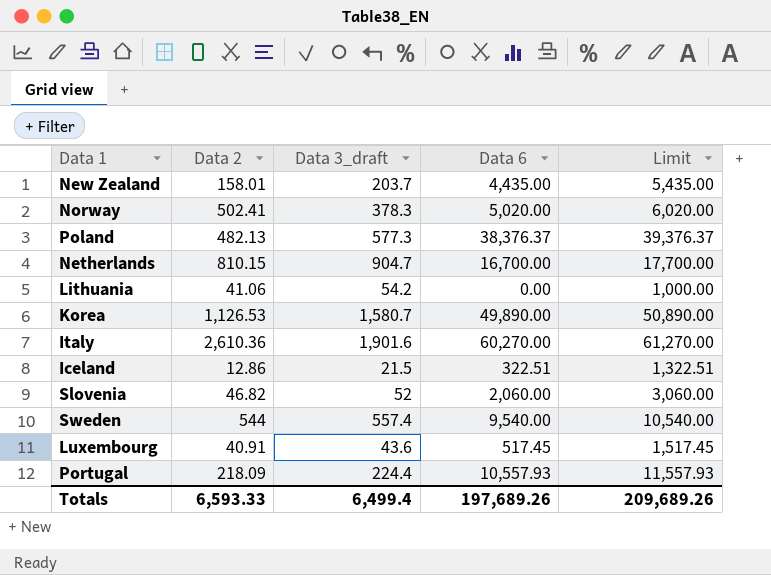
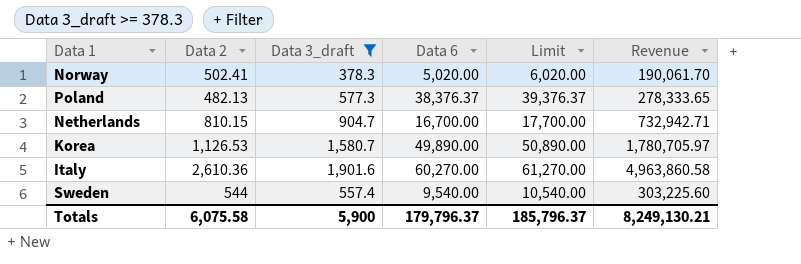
filter: none -> Data 3_draft >= 378.3
column Revenue | formula: none -> [Data 2] * [Data 3_draft]
Totals | Data 2: 6,593.33 -> 6,075.58
Totals | Data 3_draft: 6,499.4 -> 5,900
Totals | Data 6: 197,689.26 -> 179,796.37
Totals | Limit: 209,689.26 -> 185,796.37

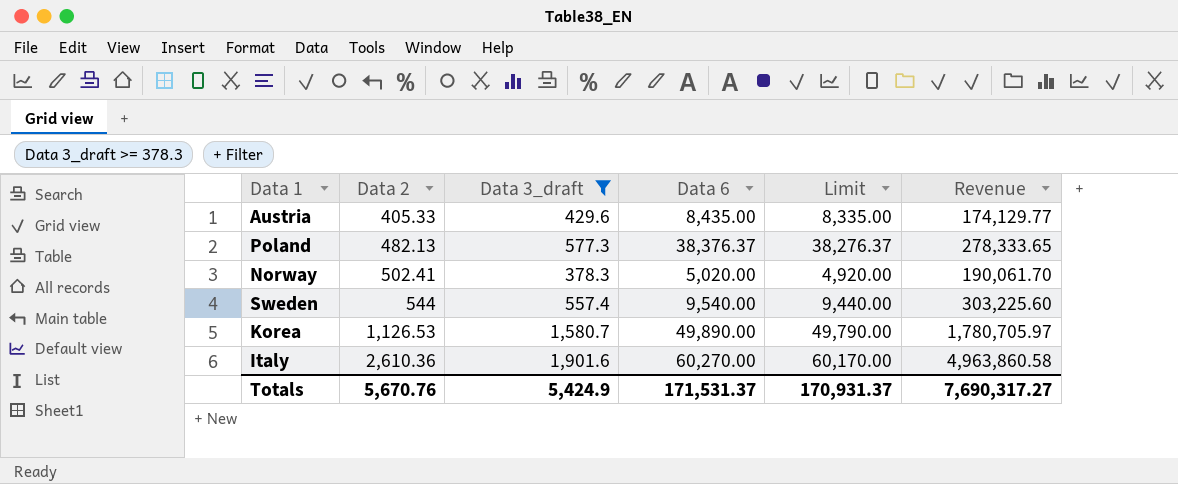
row order: none -> Data 2 ascending
column Limit | formula: [Data 6] + 1000 -> [Data 6] - 100
row Netherlands: 810.15 | 904.7 | 16,700.00 | 17,700.00 | 732,942.71 -> none
row Austria: none -> 405.33 | 429.6 | 8,435.00 | 8,335.00 | 174,129.77
Totals | Data 2: 6,075.58 -> 5,670.76
Totals | Data 3_draft: 5,900 -> 5,424.9
Totals | Data 6: 179,796.37 -> 171,531.37
Totals | Limit: 185,796.37 -> 170,931.37
Totals | Revenue: 8,249,130.21 -> 7,690,317.27

